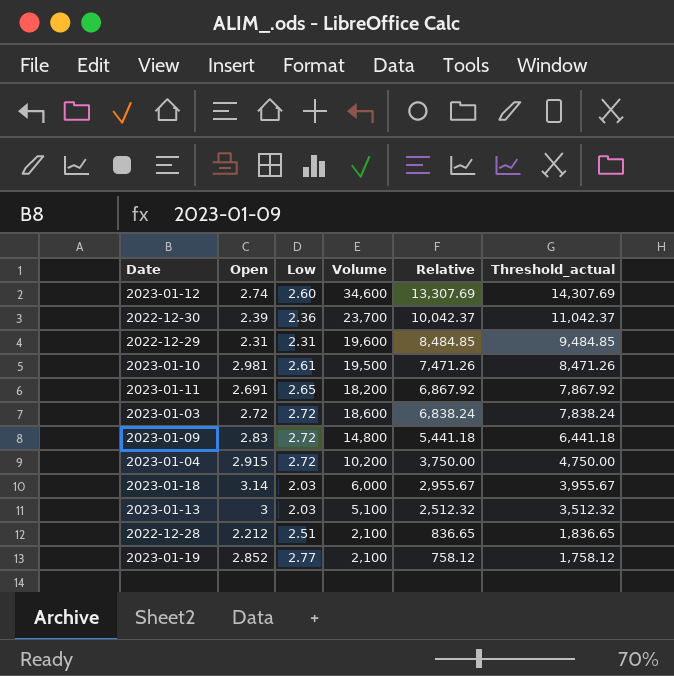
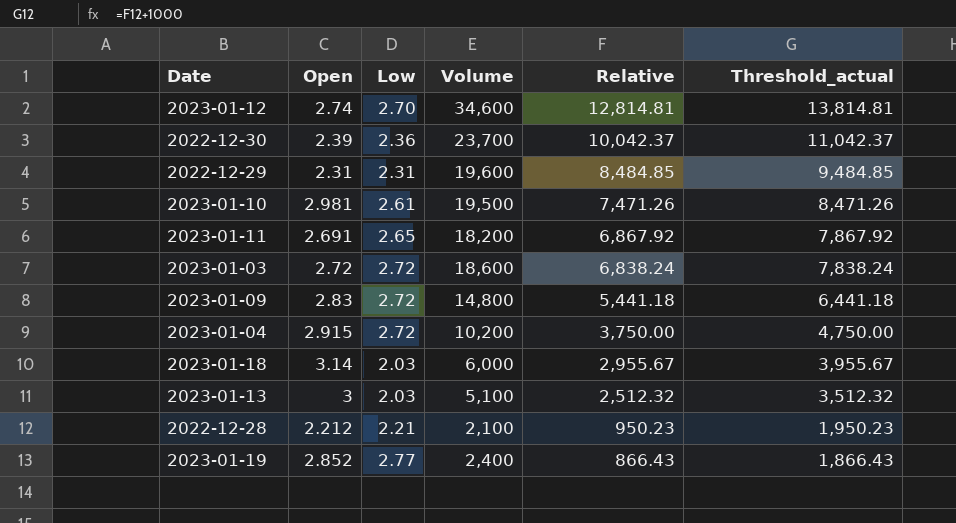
2023-01-12 | Low: 2.60 -> 2.70
2023-01-12 | Relative: 13,307.69 -> 12,814.81
2023-01-12 | Threshold_actual: 14,307.69 -> 13,814.81
2022-12-28 | Low: 2.51 -> 2.21
2022-12-28 | Relative: 836.65 -> 950.23
2022-12-28 | Threshold_actual: 1,836.65 -> 1,950.23
2023-01-19 | Volume: 2,100 -> 2,400
2023-01-19 | Relative: 758.12 -> 866.43
2023-01-19 | Threshold_actual: 1,758.12 -> 1,866.43

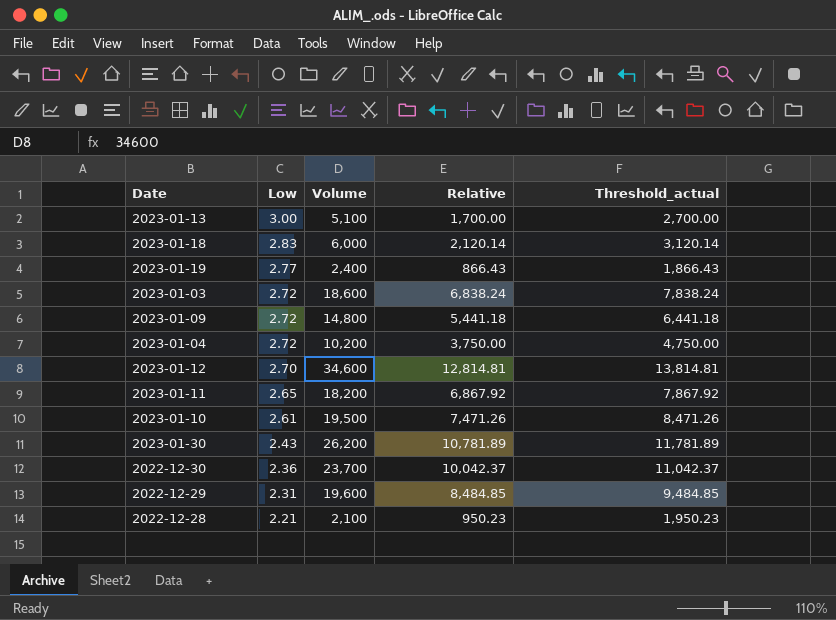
row order: Relative descending -> Low descending
column Open | position: 2 -> none
2023-01-13 | Low: 2.03 -> 3.00
2023-01-13 | Relative: 2,512.32 -> 1,700.00
2023-01-13 | Threshold_actual: 3,512.32 -> 2,700.00
2023-01-18 | Low: 2.03 -> 2.83
2023-01-18 | Relative: 2,955.67 -> 2,120.14
2023-01-18 | Threshold_actual: 3,955.67 -> 3,120.14
row 2023-01-30: none -> 2.43 | 26,200 | 10,781.89 | 11,781.89

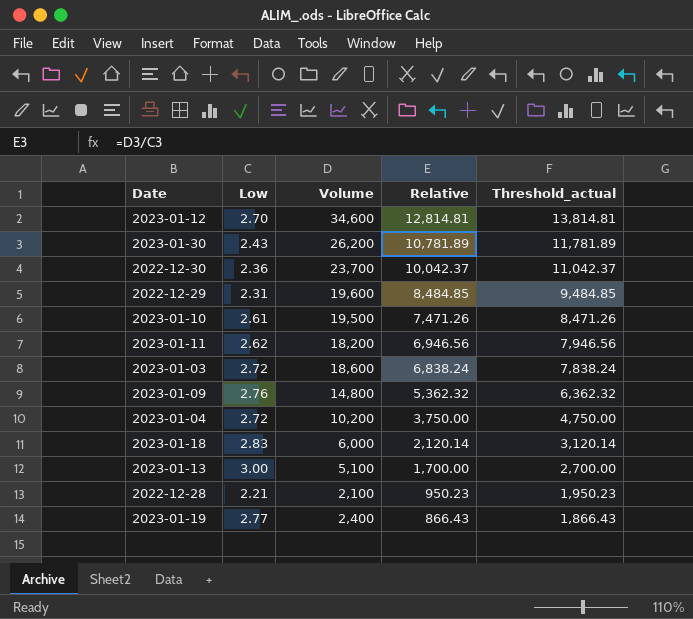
row order: Low descending -> Relative descending
2023-01-11 | Low: 2.65 -> 2.62
2023-01-11 | Relative: 6,867.92 -> 6,946.56
2023-01-11 | Threshold_actual: 7,867.92 -> 7,946.56
2023-01-09 | Low: 2.72 -> 2.76
2023-01-09 | Relative: 5,441.18 -> 5,362.32
2023-01-09 | Threshold_actual: 6,441.18 -> 6,362.32

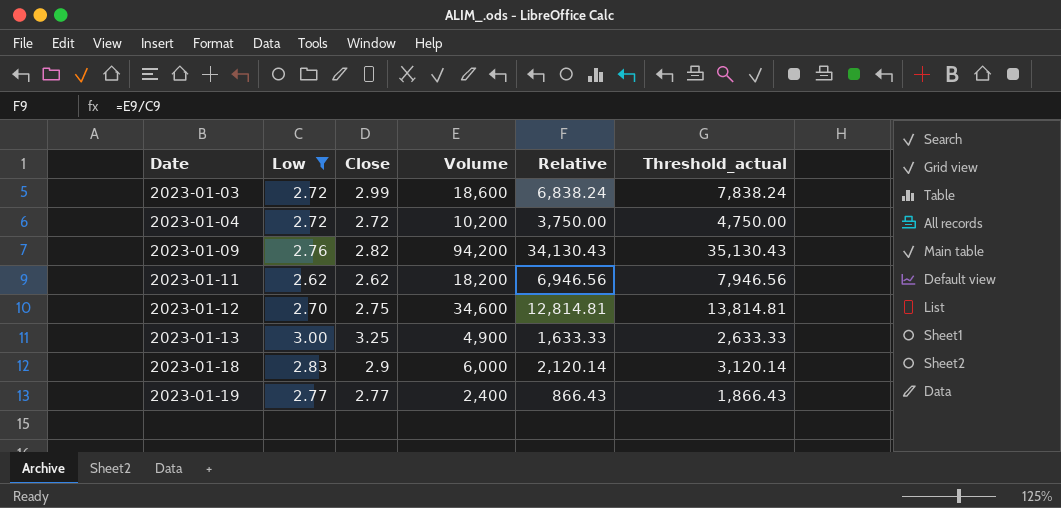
filter: none -> Low >= 2.62
row order: Relative descending -> Date ascending
column Close | position: none -> 3
2023-01-09 | Volume: 14,800 -> 94,200
2023-01-09 | Relative: 5,362.32 -> 34,130.43
2023-01-09 | Threshold_actual: 6,362.32 -> 35,130.43
2023-01-13 | Volume: 5,100 -> 4,900
2023-01-13 | Relative: 1,700.00 -> 1,633.33
2023-01-13 | Threshold_actual: 2,700.00 -> 2,633.33

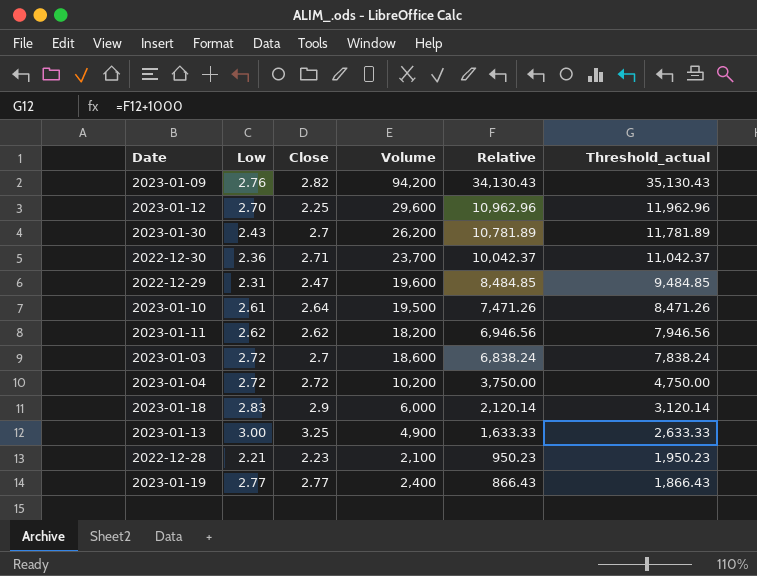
filter: Low >= 2.62 -> none
row order: Date ascending -> Relative descending
2023-01-12 | Close: 2.75 -> 2.25
2023-01-12 | Volume: 34,600 -> 29,600
2023-01-12 | Relative: 12,814.81 -> 10,962.96
2023-01-12 | Threshold_actual: 13,814.81 -> 11,962.96
2023-01-03 | Close: 2.99 -> 2.7

